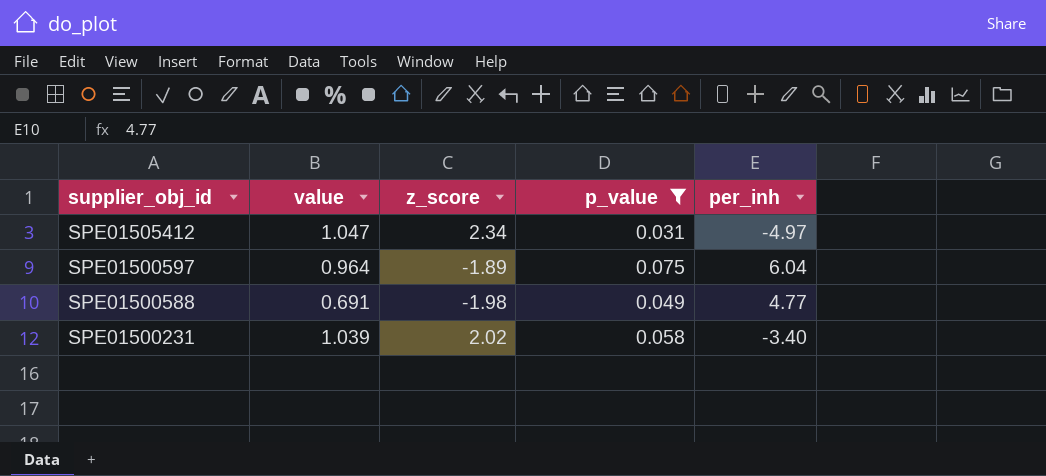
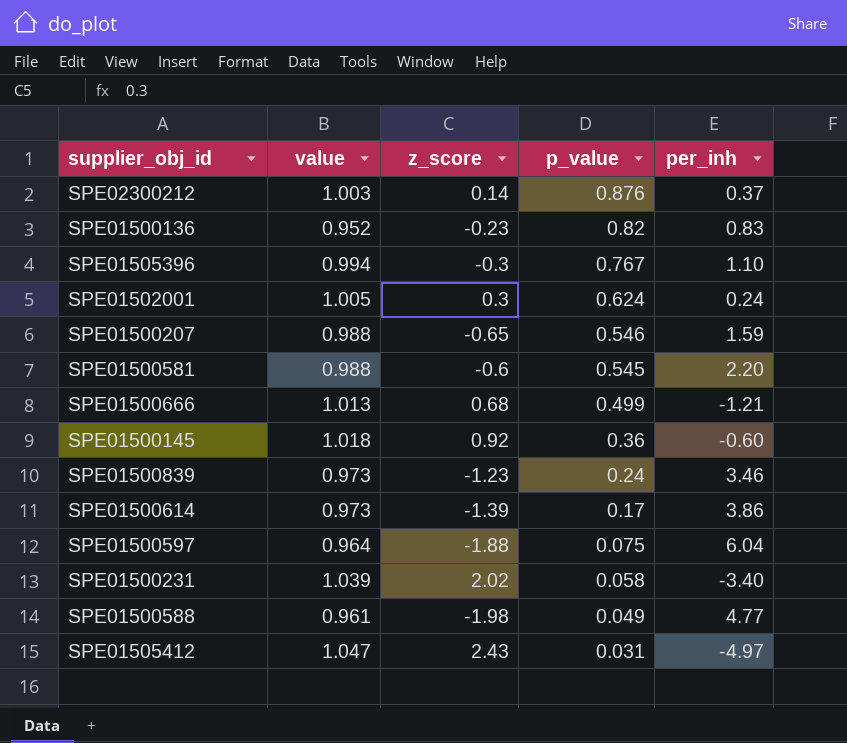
filter: p_value <= 0.075 -> none
row order: supplier_obj_id descending -> p_value descending
SPE01500597 | z_score: -1.89 -> -1.88
SPE01500588 | value: 0.691 -> 0.961
SPE01505412 | z_score: 2.34 -> 2.43

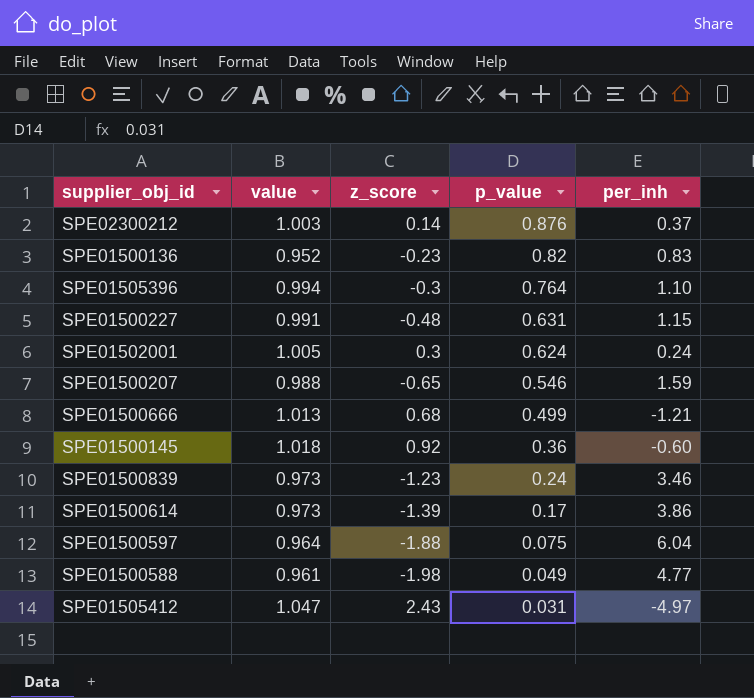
row SPE01500581: 0.988 | -0.6 | 0.545 | 2.20 -> none
row SPE01500231: 1.039 | 2.02 | 0.058 | -3.40 -> none
SPE01505396 | p_value: 0.767 -> 0.764
row SPE01500227: none -> 0.991 | -0.48 | 0.631 | 1.15

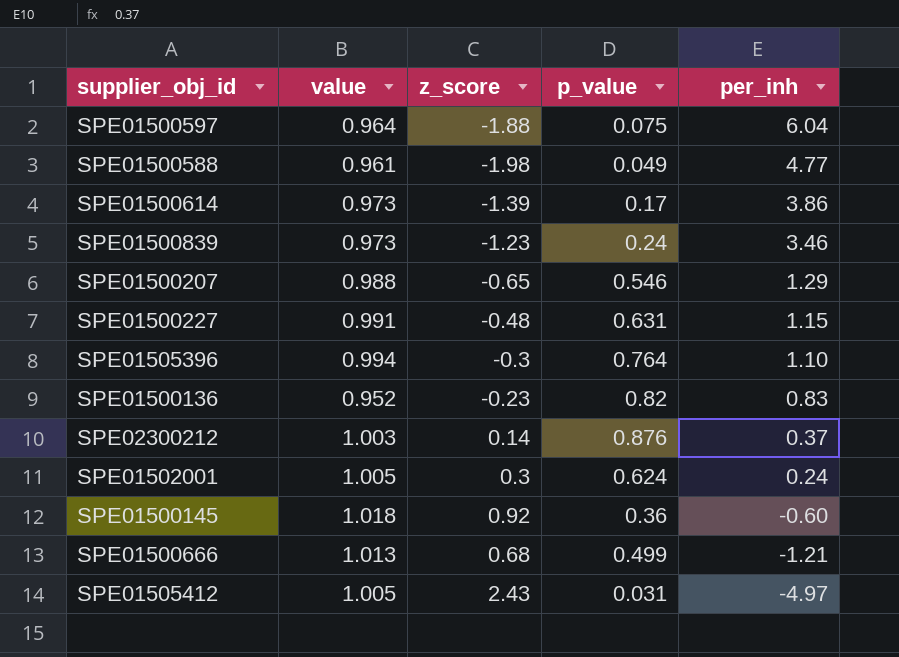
row order: p_value descending -> per_inh descending
SPE01500207 | per_inh: 1.59 -> 1.29
SPE01505412 | value: 1.047 -> 1.005

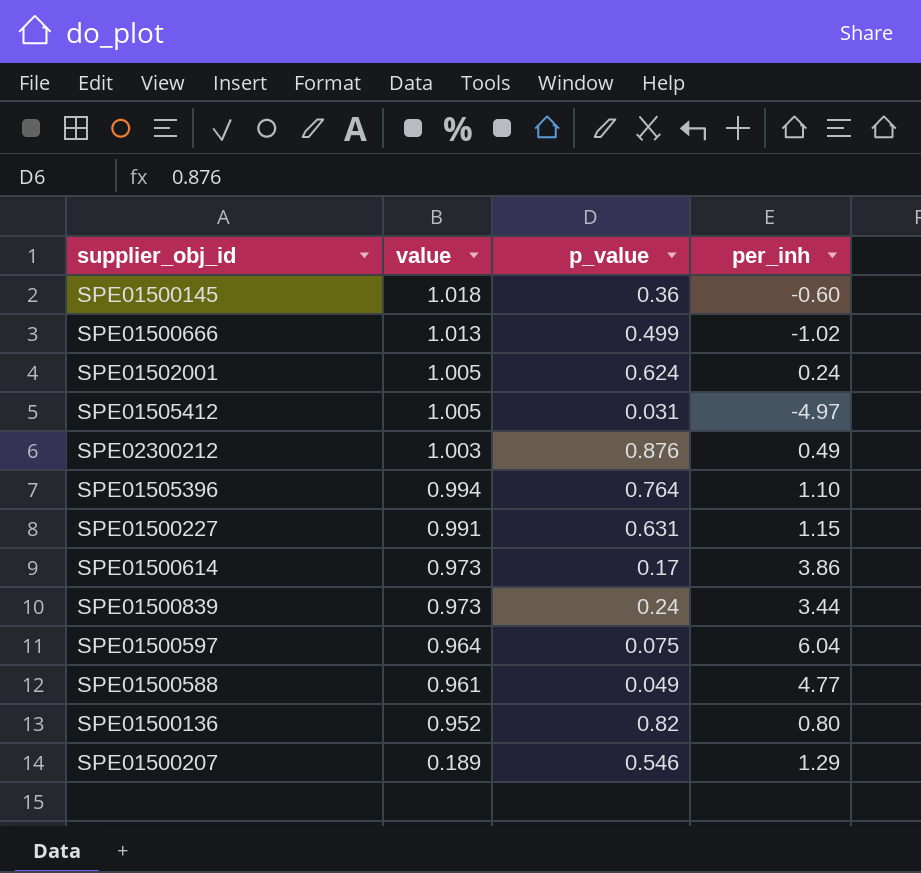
row order: per_inh descending -> value descending
column z_score | position: 3 -> none
SPE01500666 | per_inh: -1.21 -> -1.02
SPE02300212 | per_inh: 0.37 -> 0.49
SPE01500839 | per_inh: 3.46 -> 3.44
SPE01500136 | per_inh: 0.83 -> 0.80
SPE01500207 | value: 0.988 -> 0.189

